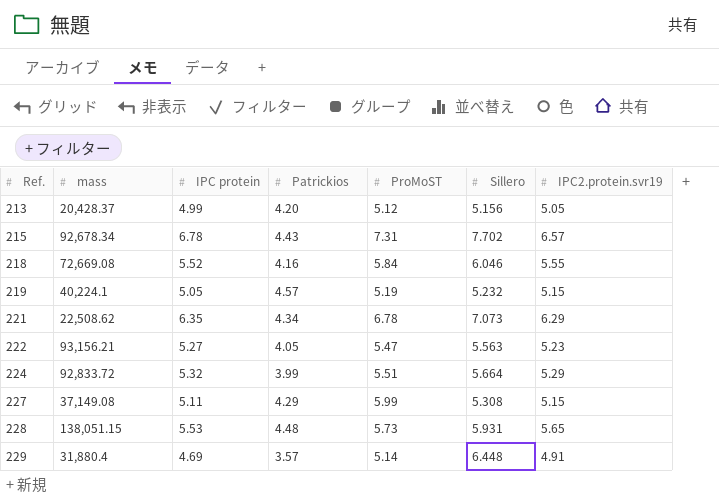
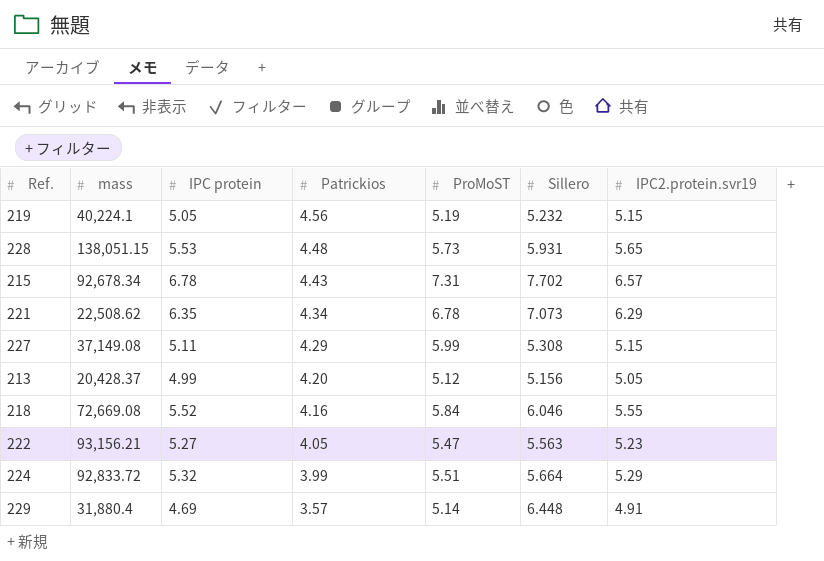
row order: Ref. ascending -> Patrickios descending
219 | Patrickios: 4.57 -> 4.56

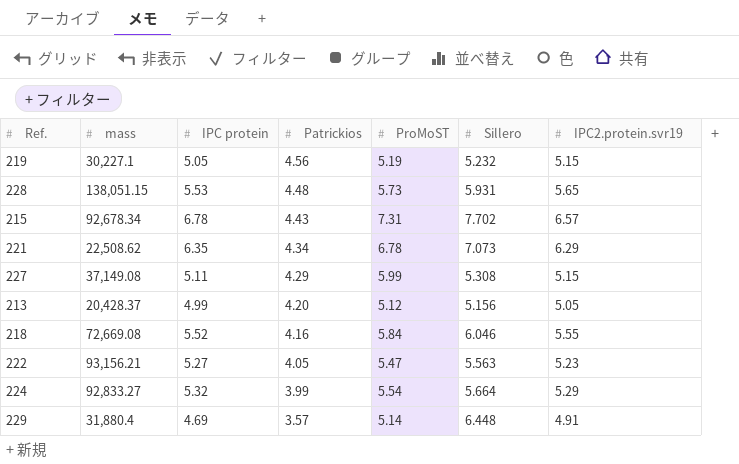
219 | mass: 40,224.1 -> 30,227.1
224 | mass: 92,833.72 -> 92,833.27
224 | ProMoST: 5.51 -> 5.54

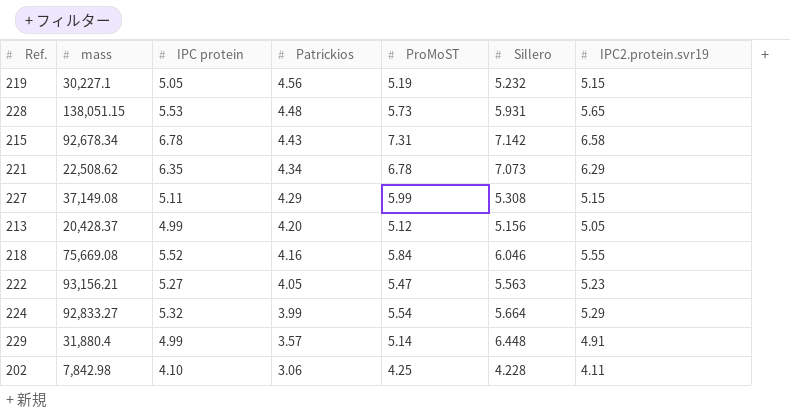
215 | Sillero: 7.702 -> 7.142
215 | IPC2.protein.svr19: 6.57 -> 6.58
218 | mass: 72,669.08 -> 75,669.08
229 | IPC protein: 4.69 -> 4.99
row 202: none -> 7,842.98 | 4.10 | 3.06 | 4.25 | 4.228 | 4.11

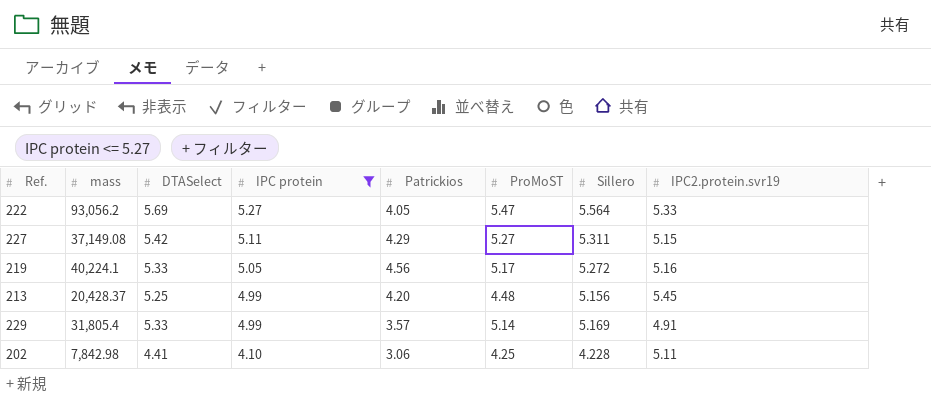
filter: none -> IPC protein <= 5.27
row order: Patrickios descending -> IPC protein descending
column DTASelect | position: none -> 3
222 | mass: 93,156.21 -> 93,056.2
222 | Sillero: 5.563 -> 5.564
222 | IPC2.protein.svr19: 5.23 -> 5.33
227 | ProMoST: 5.99 -> 5.27
227 | Sillero: 5.308 -> 5.311
219 | mass: 30,227.1 -> 40,224.1
219 | ProMoST: 5.19 -> 5.17
219 | Sillero: 5.232 -> 5.272
219 | IPC2.protein.svr19: 5.15 -> 5.16
213 | ProMoST: 5.12 -> 4.48
213 | IPC2.protein.svr19: 5.05 -> 5.45
229 | mass: 31,880.4 -> 31,805.4
229 | Sillero: 6.448 -> 5.169
202 | IPC2.protein.svr19: 4.11 -> 5.11

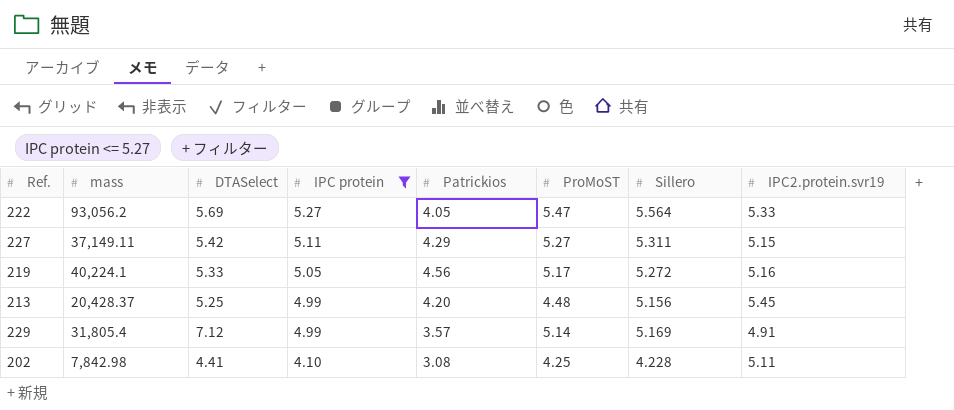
227 | mass: 37,149.08 -> 37,149.11
229 | DTASelect: 5.33 -> 7.12
202 | Patrickios: 3.06 -> 3.08

